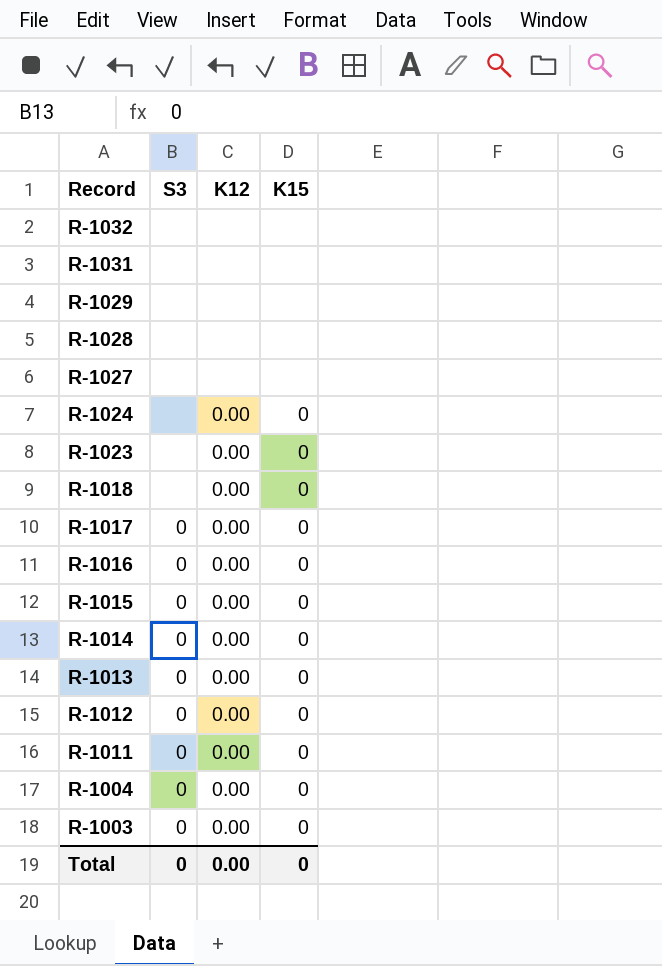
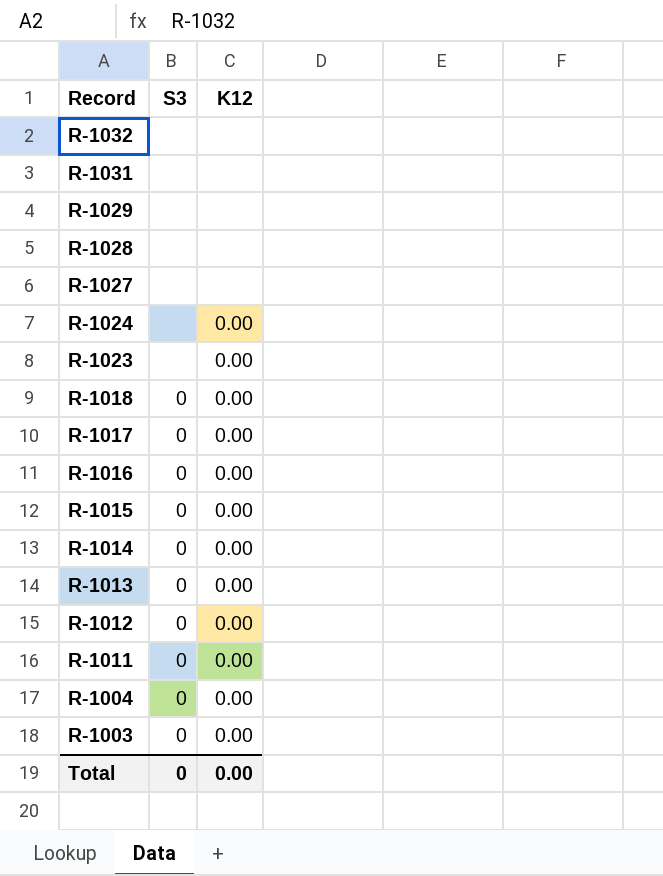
column K15 | position: 4 -> none
R-1018 | S3: none -> 0

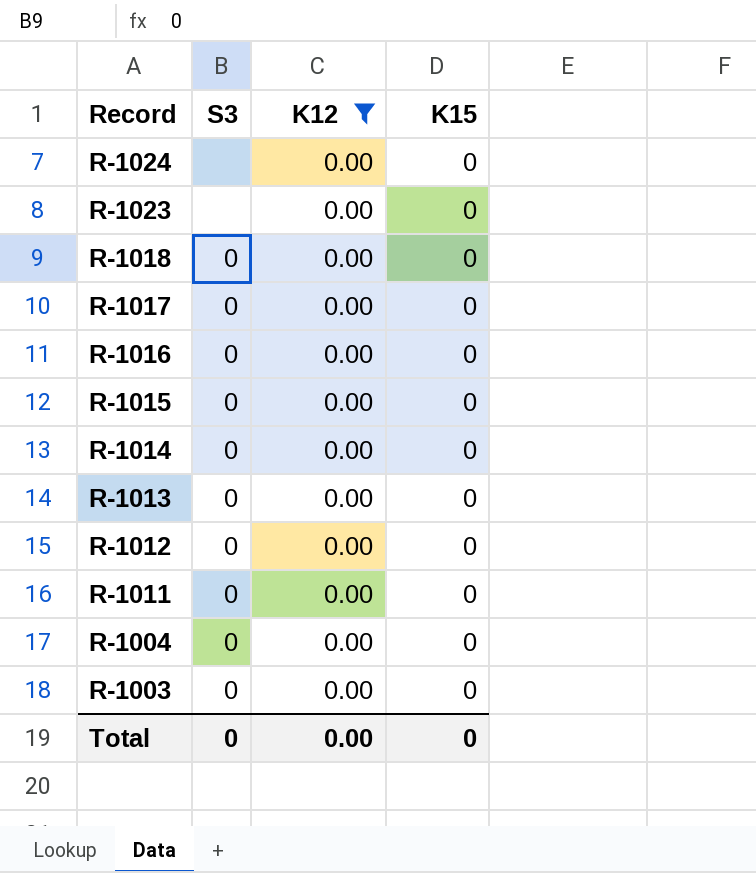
filter: none -> K12 = 0.00
column K15 | position: none -> 4

